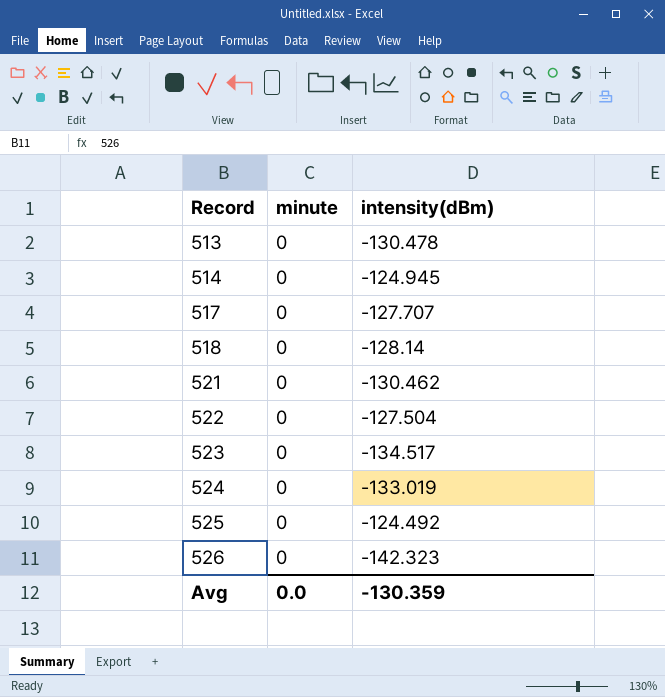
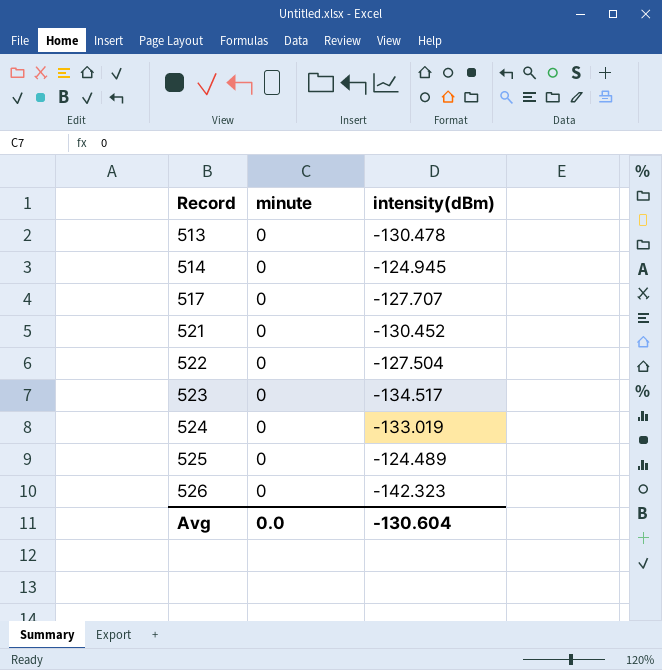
row 518: 0 | -128.14 -> none
521 | intensity(dBm): -130.462 -> -130.452
525 | intensity(dBm): -124.492 -> -124.489
Avg | intensity(dBm): -130.359 -> -130.604

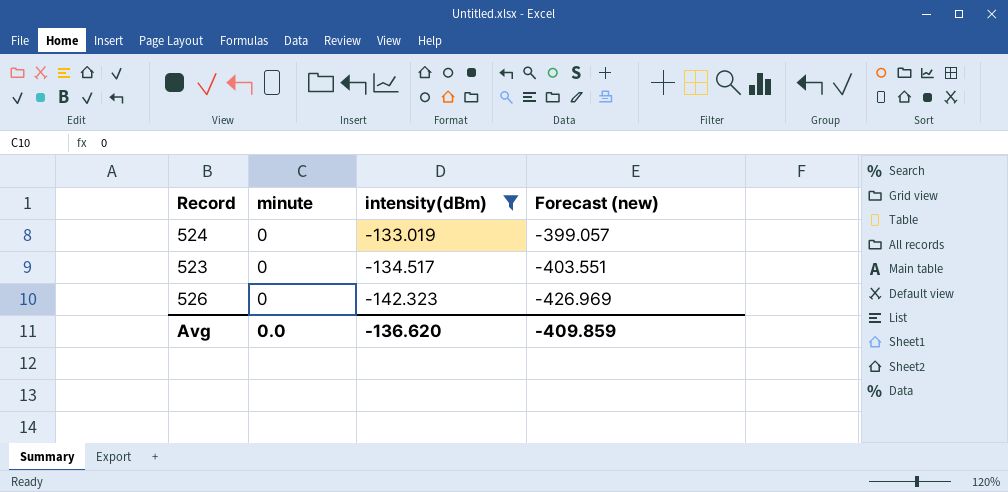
filter: none -> intensity(dBm) <= -133.019
row order: Record ascending -> intensity(dBm) descending
column Forecast (new) | formula: none -> [intensity(dBm)] * 3
Avg | intensity(dBm): -130.604 -> -136.620

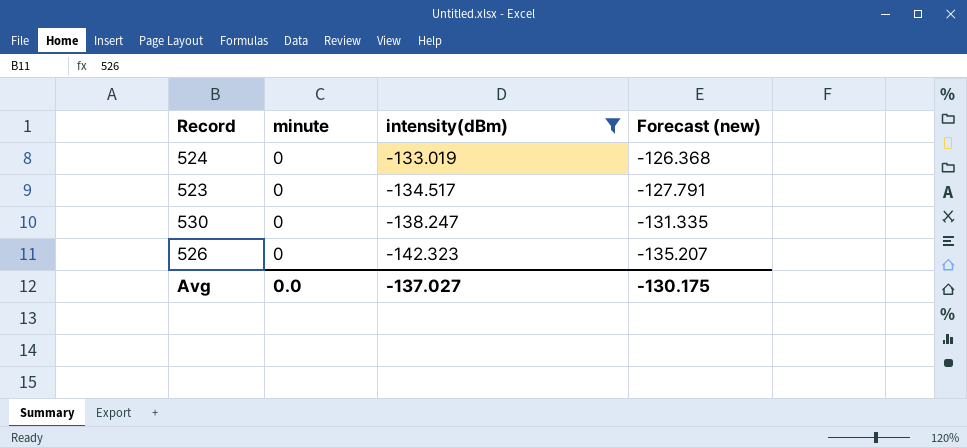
column Forecast (new) | formula: [intensity(dBm)] * 3 -> [intensity(dBm)] * 0.95
row 530: none -> 0 | -138.247 | -131.335
Avg | intensity(dBm): -136.620 -> -137.027
Avg | Forecast (new): -409.859 -> -130.175

